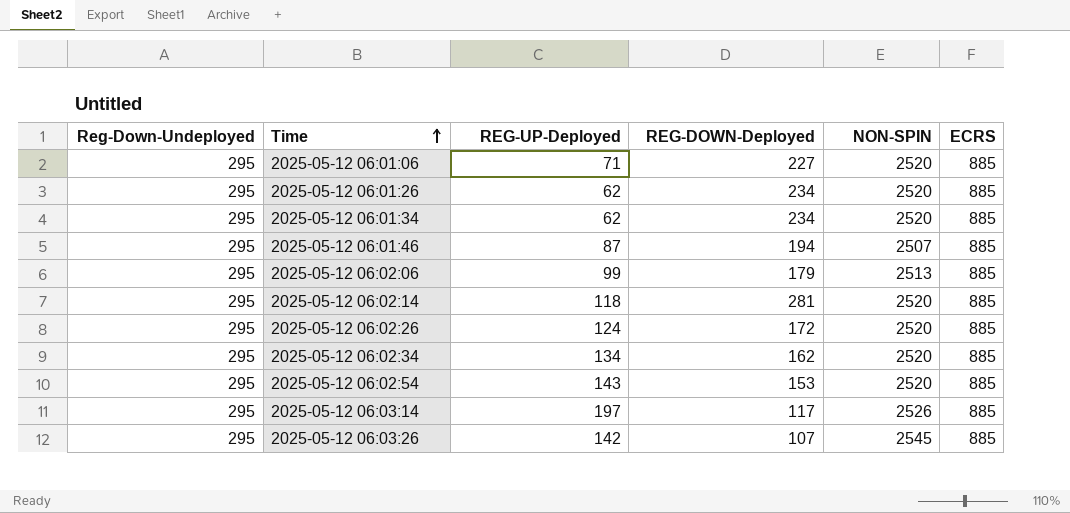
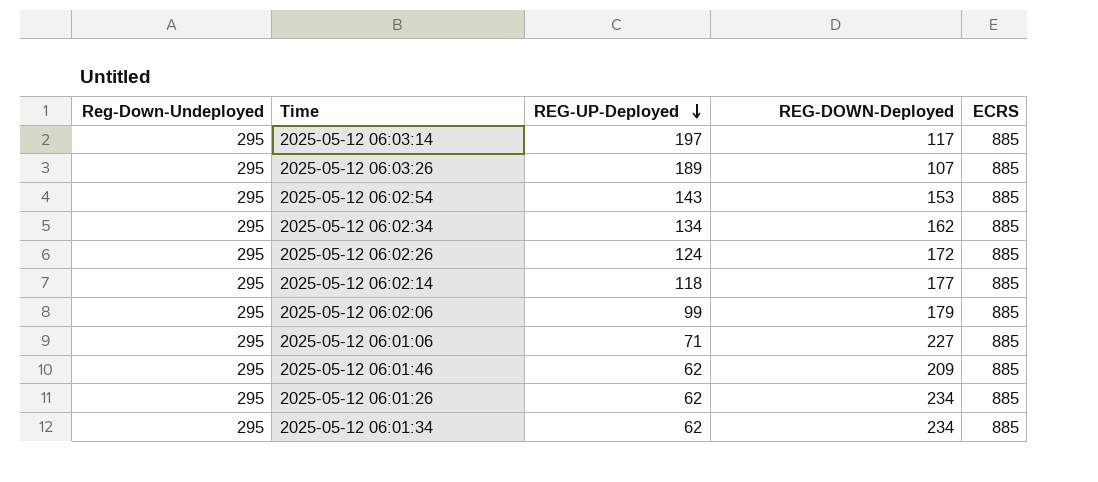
row order: Time ascending -> REG-UP-Deployed descending
column NON-SPIN | position: 5 -> none
2025-05-12 06:03:26 | REG-UP-Deployed: 142 -> 189
2025-05-12 06:02:14 | REG-DOWN-Deployed: 281 -> 177
2025-05-12 06:01:46 | REG-UP-Deployed: 87 -> 62
2025-05-12 06:01:46 | REG-DOWN-Deployed: 194 -> 209

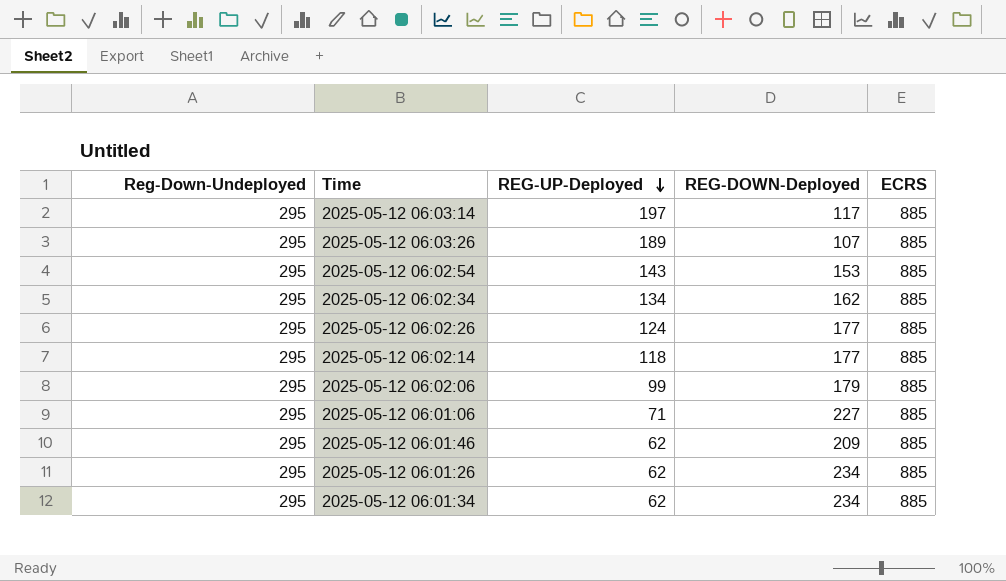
2025-05-12 06:02:26 | REG-DOWN-Deployed: 172 -> 177

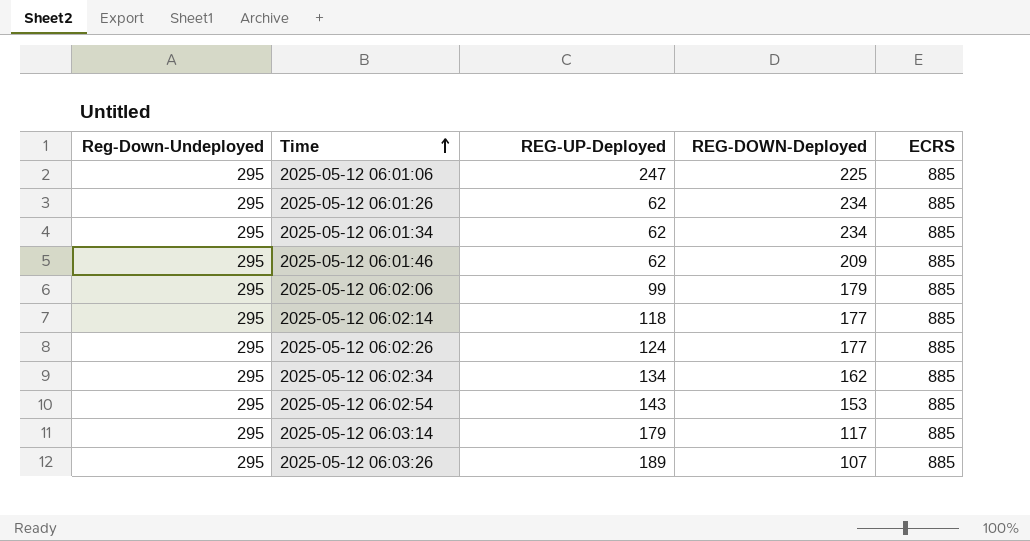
row order: REG-UP-Deployed descending -> Time ascending
2025-05-12 06:01:06 | REG-UP-Deployed: 71 -> 247
2025-05-12 06:01:06 | REG-DOWN-Deployed: 227 -> 225
2025-05-12 06:03:14 | REG-UP-Deployed: 197 -> 179

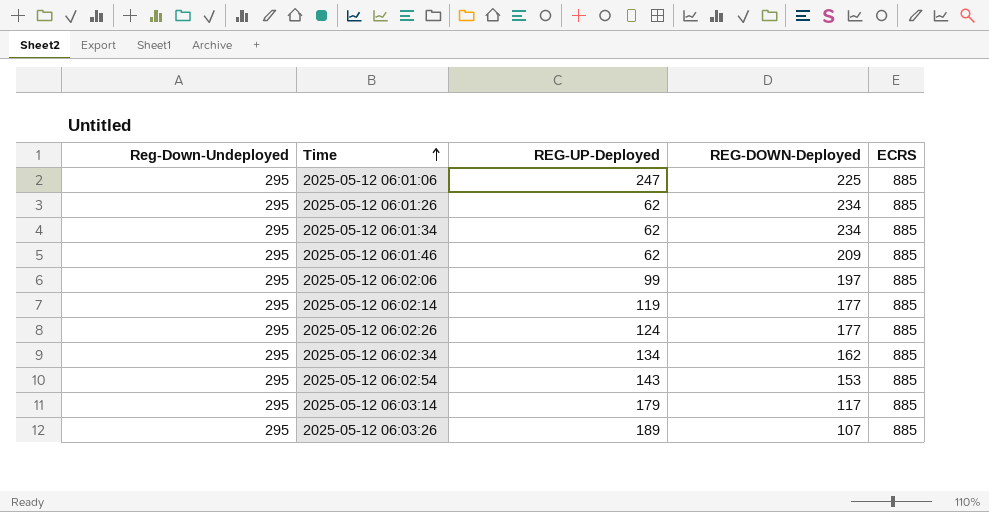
2025-05-12 06:02:06 | REG-DOWN-Deployed: 179 -> 197
2025-05-12 06:02:14 | REG-UP-Deployed: 118 -> 119

